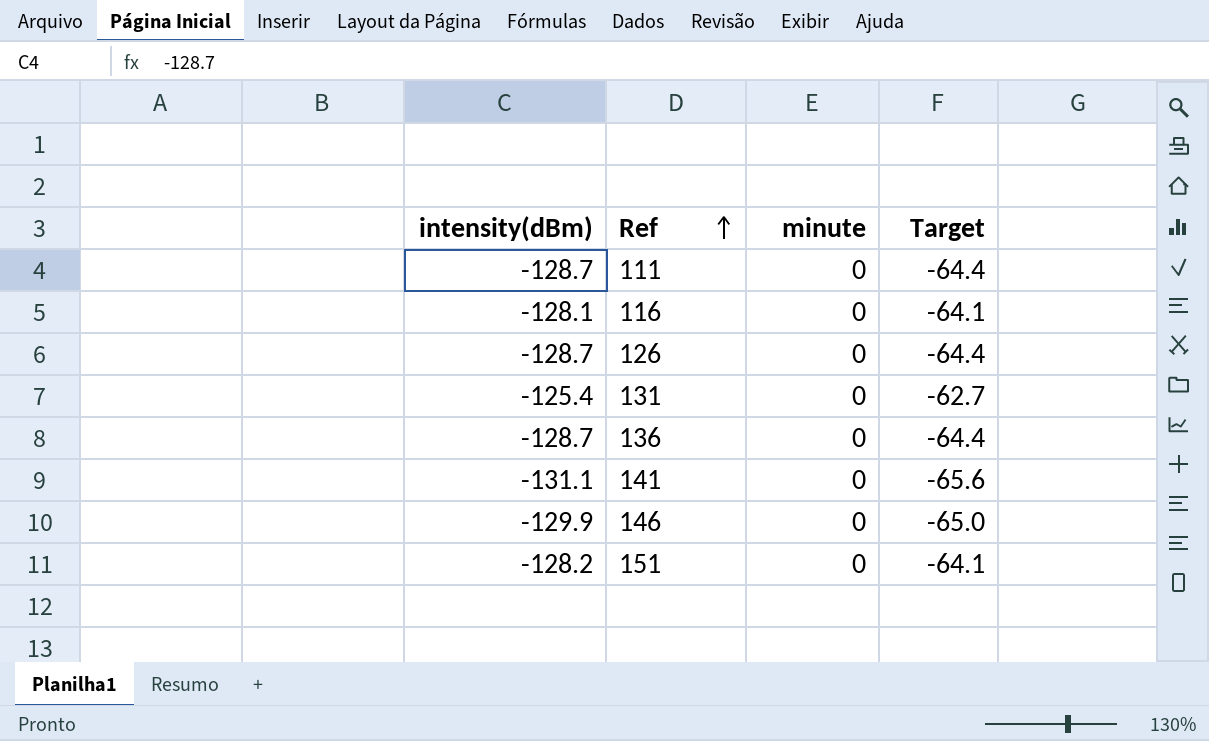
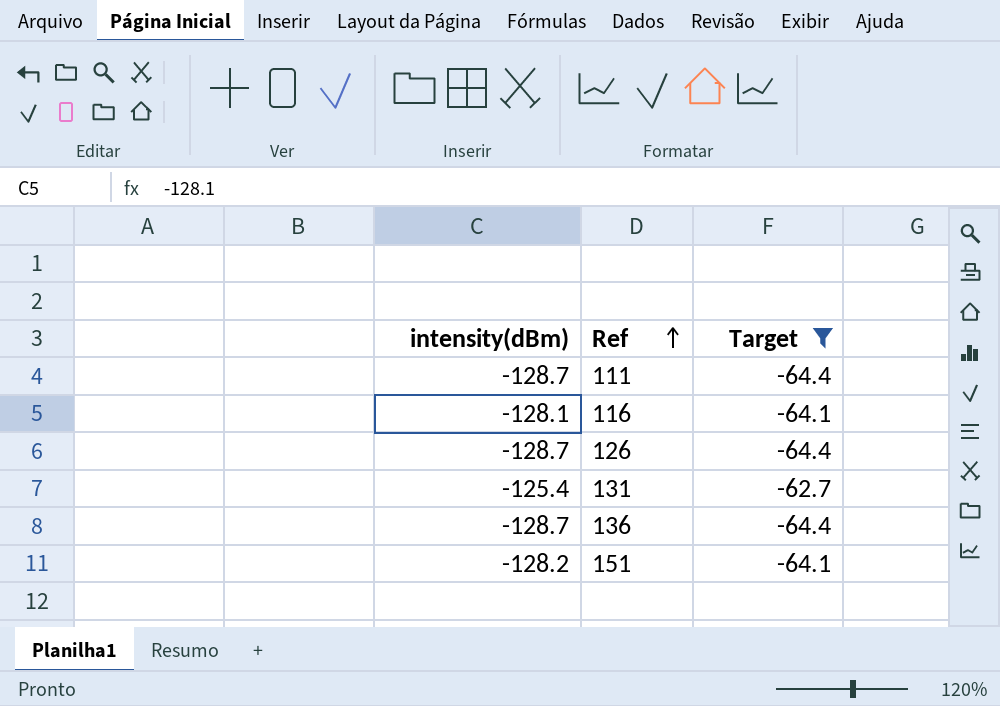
filter: none -> Target >= -64.4
column minute | position: 3 -> none

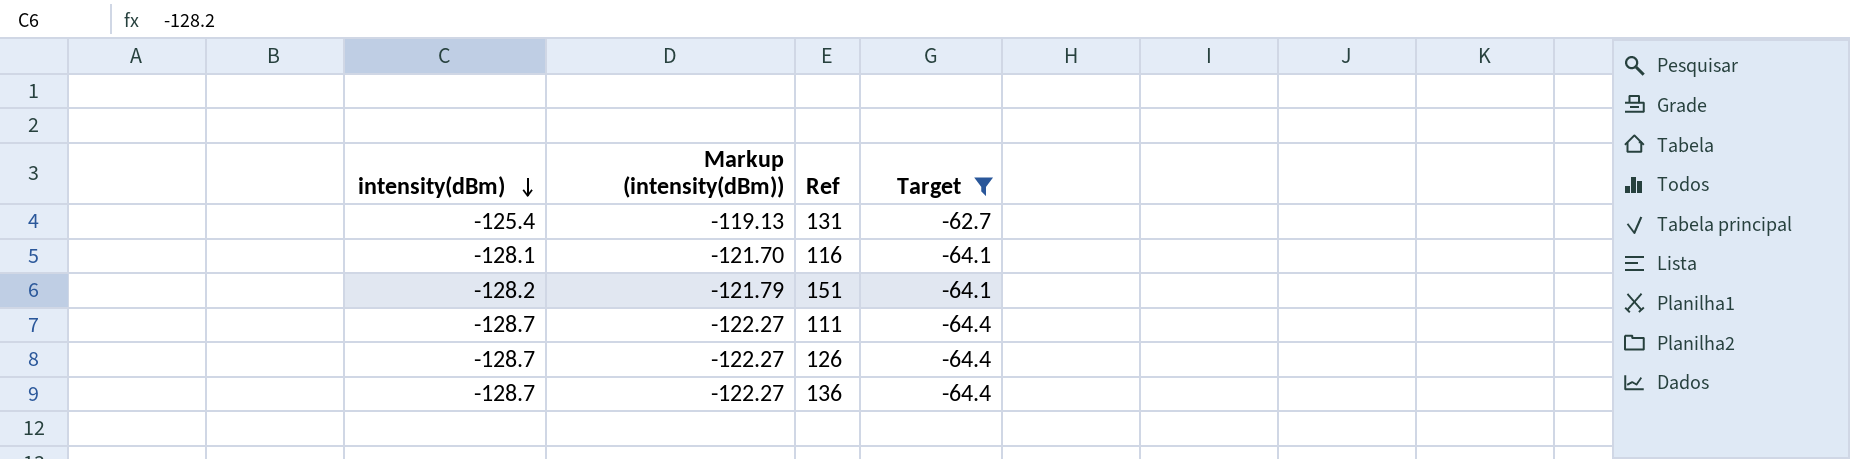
row order: Ref ascending -> intensity(dBm) descending
column Markup (intensity(dBm)) | formula: none -> [intensity(dBm)] * 0.95

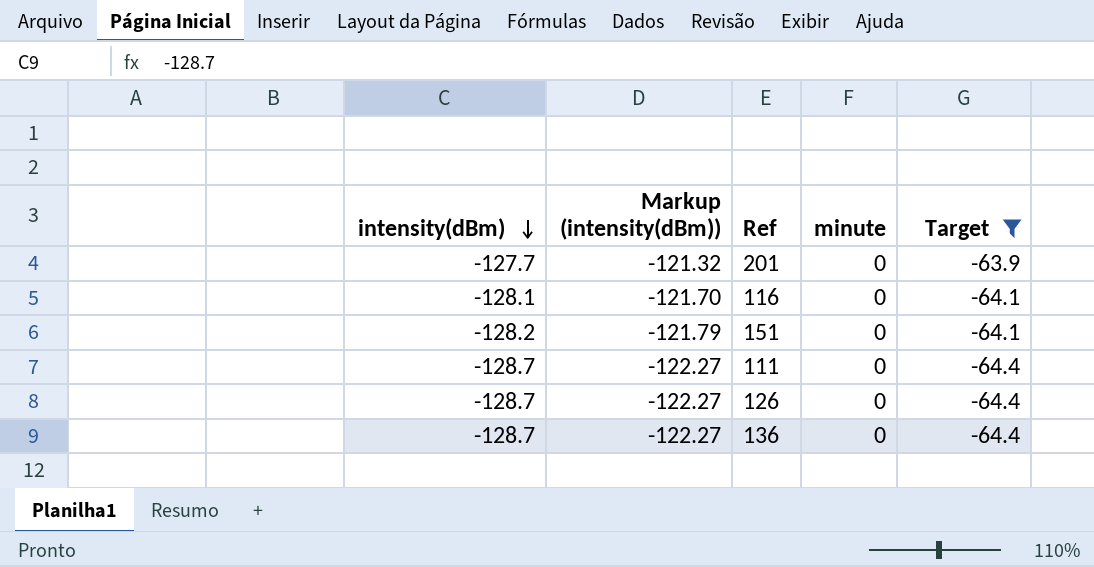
column minute | position: none -> 4
row 131: -125.4 | -119.13 | -62.7 -> none
row 201: none -> -127.7 | -121.32 | 0 | -63.9

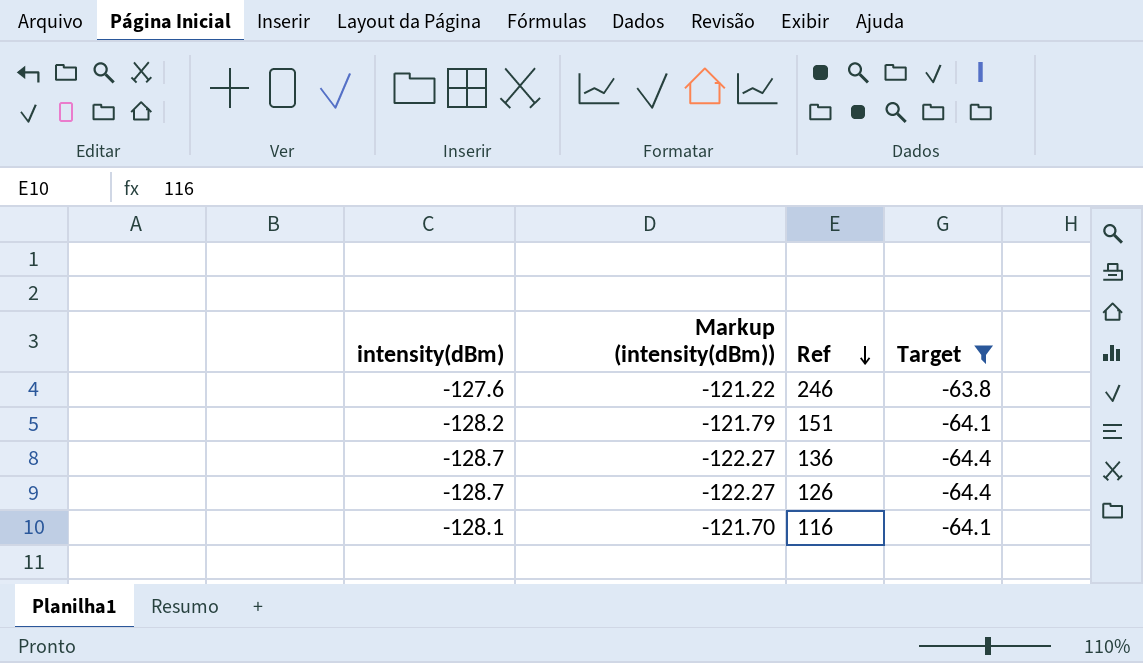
row order: intensity(dBm) descending -> Ref descending
column minute | position: 4 -> none
row 201: -127.7 | -121.32 | 0 | -63.9 -> none
row 111: -128.7 | -122.27 | 0 | -64.4 -> none
row 246: none -> -127.6 | -121.22 | -63.8

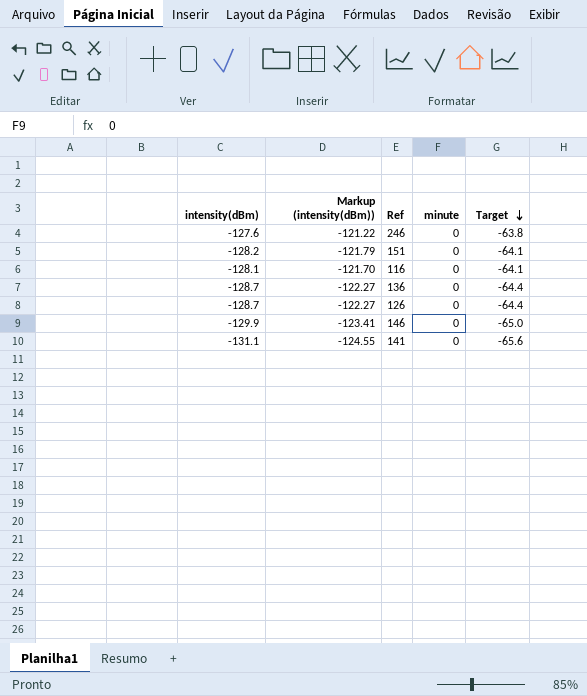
filter: Target >= -64.4 -> none
row order: Ref descending -> Target descending
column minute | position: none -> 4

